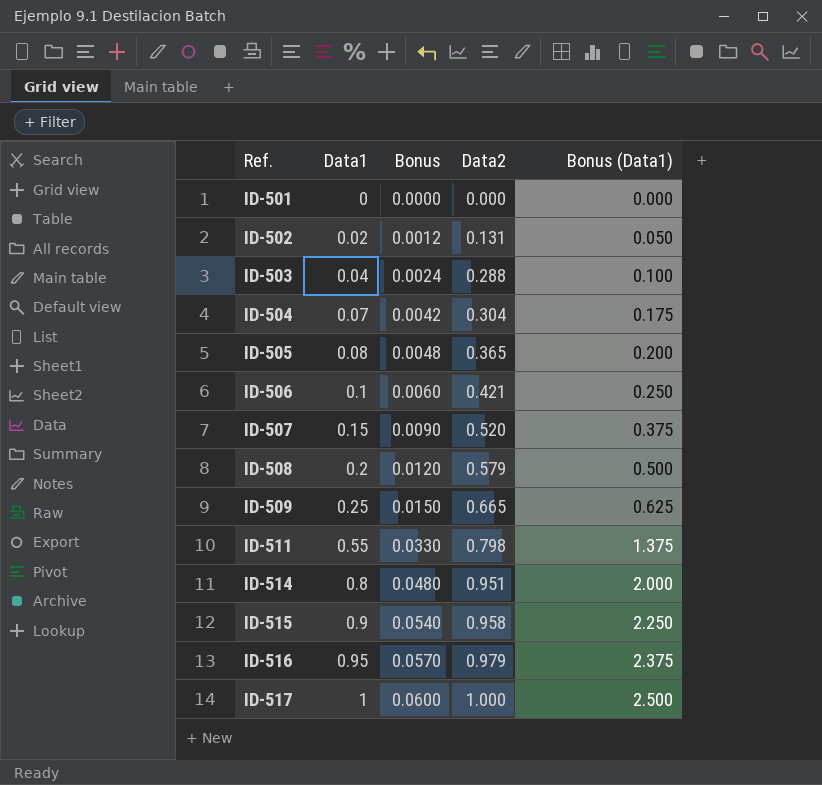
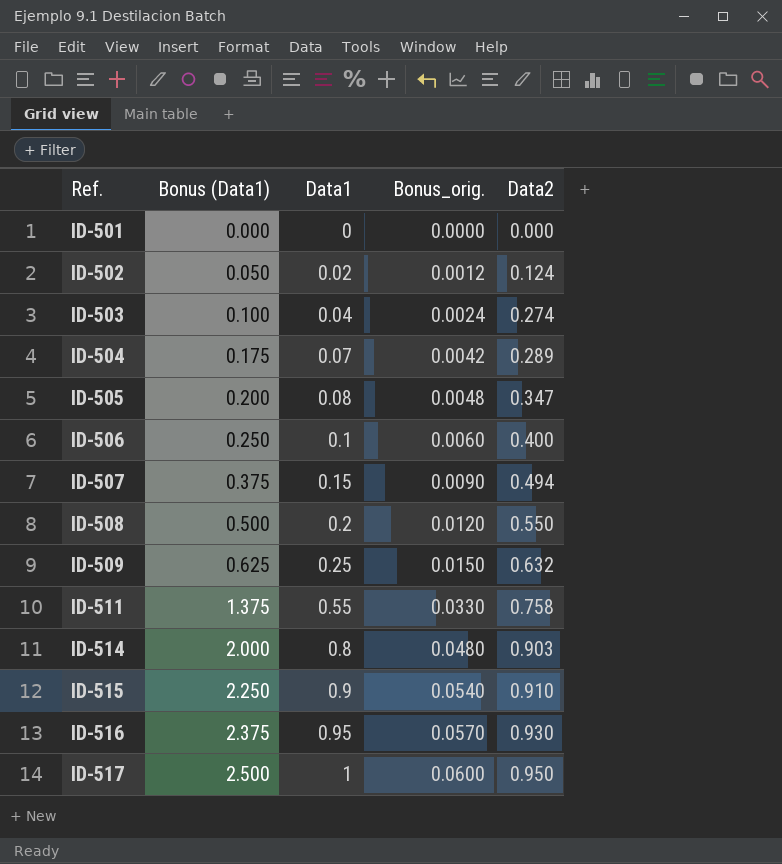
column Bonus (Data1) | position: 5 -> 2
column name: Bonus -> Bonus_orig.
ID-502 | Data2: 0.131 -> 0.124
ID-503 | Data2: 0.288 -> 0.274
ID-504 | Data2: 0.304 -> 0.289
ID-505 | Data2: 0.365 -> 0.347
ID-506 | Data2: 0.421 -> 0.400
ID-507 | Data2: 0.520 -> 0.494
ID-508 | Data2: 0.579 -> 0.550
ID-509 | Data2: 0.665 -> 0.632
ID-511 | Data2: 0.798 -> 0.758
ID-514 | Data2: 0.951 -> 0.903
ID-515 | Data2: 0.958 -> 0.910
ID-516 | Data2: 0.979 -> 0.930
ID-517 | Data2: 1.000 -> 0.950

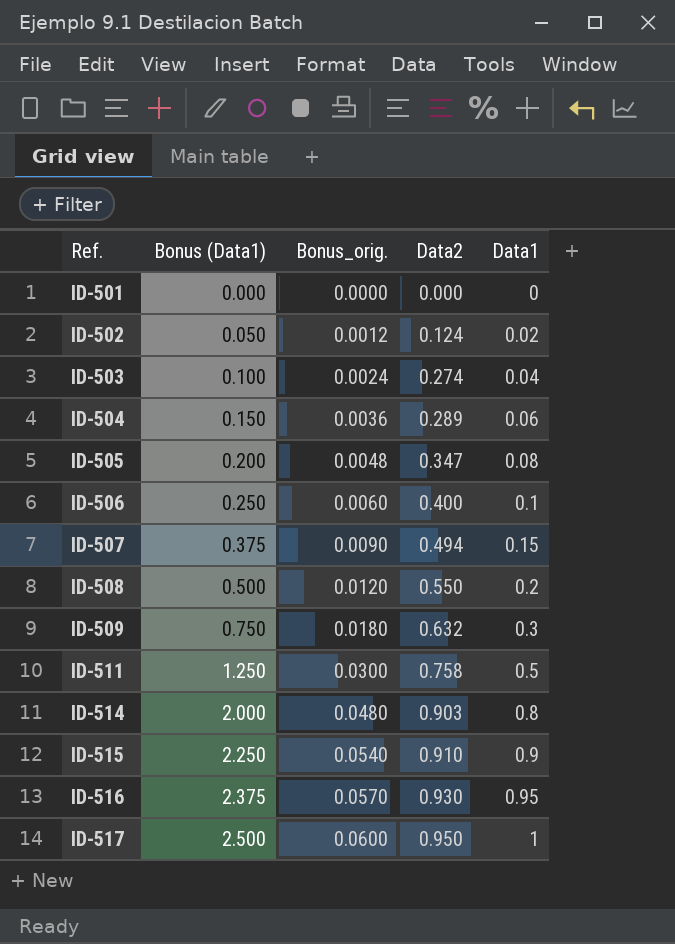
column Data1 | position: 3 -> 5
ID-504 | Bonus (Data1): 0.175 -> 0.150
ID-504 | Bonus_orig.: 0.0042 -> 0.0036
ID-504 | Data1: 0.07 -> 0.06
ID-509 | Bonus (Data1): 0.625 -> 0.750
ID-509 | Bonus_orig.: 0.0150 -> 0.0180
ID-509 | Data1: 0.25 -> 0.3
ID-511 | Bonus (Data1): 1.375 -> 1.250
ID-511 | Bonus_orig.: 0.0330 -> 0.0300
ID-511 | Data1: 0.55 -> 0.5

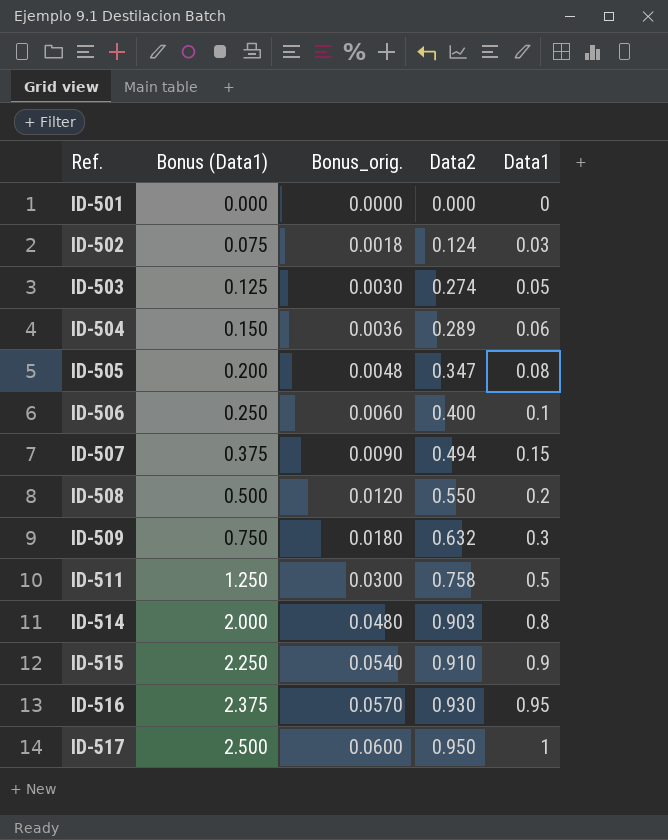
ID-502 | Bonus (Data1): 0.050 -> 0.075
ID-502 | Bonus_orig.: 0.0012 -> 0.0018
ID-502 | Data1: 0.02 -> 0.03
ID-503 | Bonus (Data1): 0.100 -> 0.125
ID-503 | Bonus_orig.: 0.0024 -> 0.0030
ID-503 | Data1: 0.04 -> 0.05

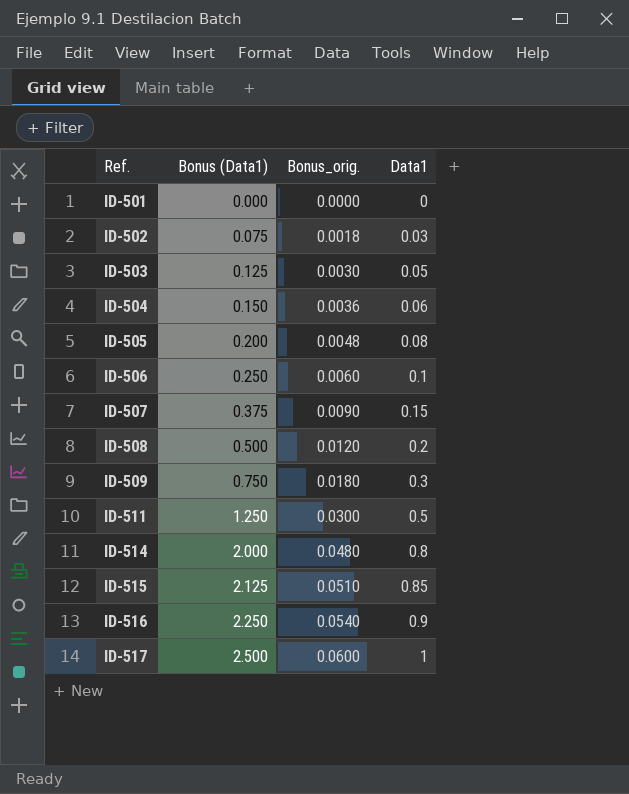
column Data2 | position: 4 -> none
ID-515 | Bonus (Data1): 2.250 -> 2.125
ID-515 | Bonus_orig.: 0.0540 -> 0.0510
ID-515 | Data1: 0.9 -> 0.85
ID-516 | Bonus (Data1): 2.375 -> 2.250
ID-516 | Bonus_orig.: 0.0570 -> 0.0540
ID-516 | Data1: 0.95 -> 0.9

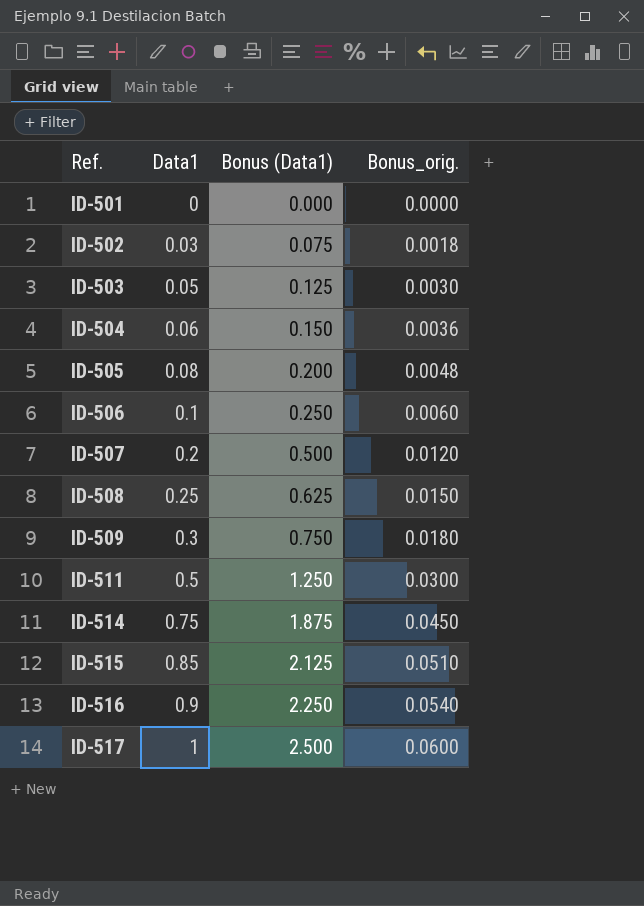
column Data1 | position: 4 -> 2
ID-507 | Data1: 0.15 -> 0.2
ID-507 | Bonus (Data1): 0.375 -> 0.500
ID-507 | Bonus_orig.: 0.0090 -> 0.0120
ID-508 | Data1: 0.2 -> 0.25
ID-508 | Bonus (Data1): 0.500 -> 0.625
ID-508 | Bonus_orig.: 0.0120 -> 0.0150
ID-514 | Data1: 0.8 -> 0.75
ID-514 | Bonus (Data1): 2.000 -> 1.875
ID-514 | Bonus_orig.: 0.0480 -> 0.0450

